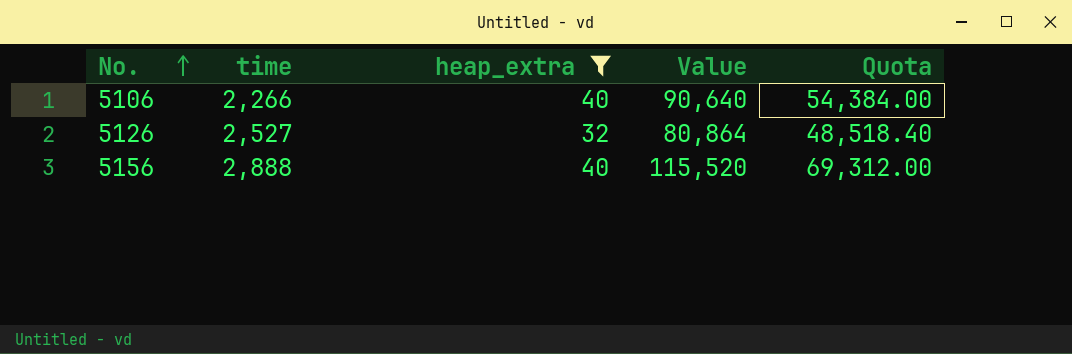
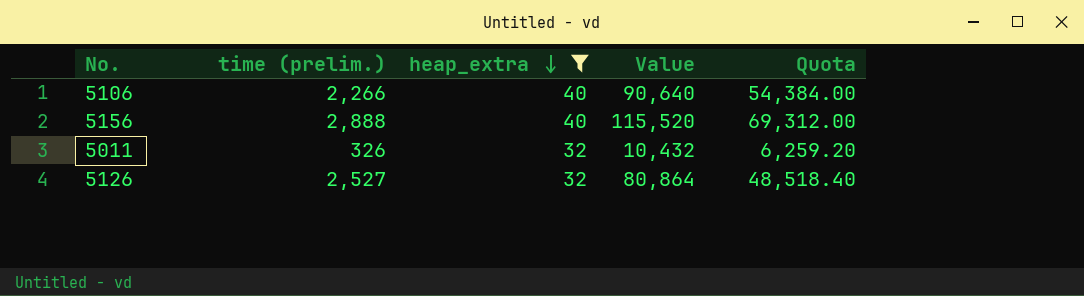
row order: No. ascending -> heap_extra descending
column name: time -> time (prelim.)
row 5011: none -> 326 | 32 | 10,432 | 6,259.20

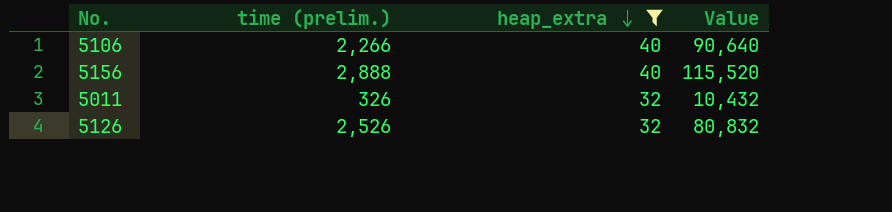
column Quota | formula: [Value] * 0.6 -> none
5126 | time (prelim.): 2,527 -> 2,526
5126 | Value: 80,864 -> 80,832

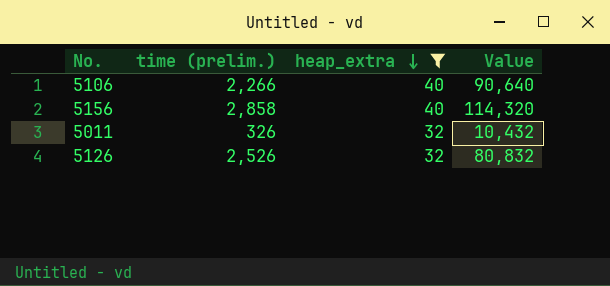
5156 | time (prelim.): 2,888 -> 2,858
5156 | Value: 115,520 -> 114,320

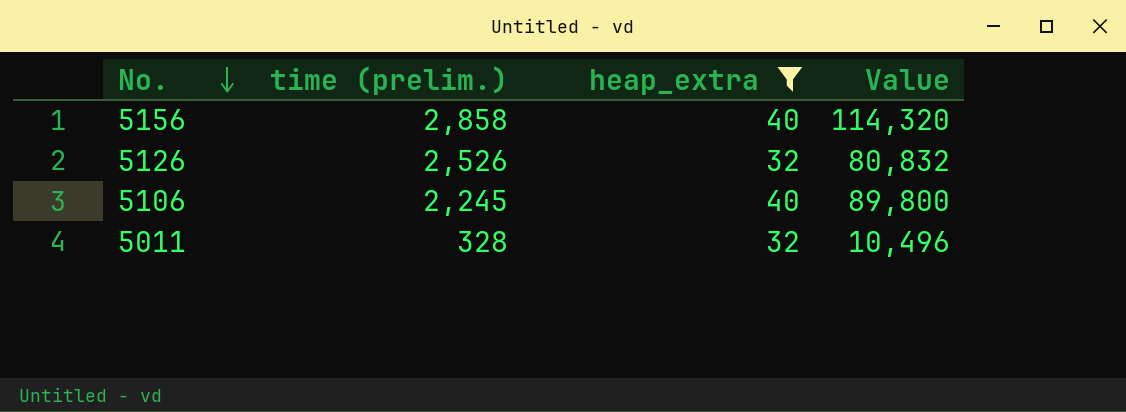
row order: heap_extra descending -> No. descending
5106 | time (prelim.): 2,266 -> 2,245
5106 | Value: 90,640 -> 89,800
5011 | time (prelim.): 326 -> 328
5011 | Value: 10,432 -> 10,496

